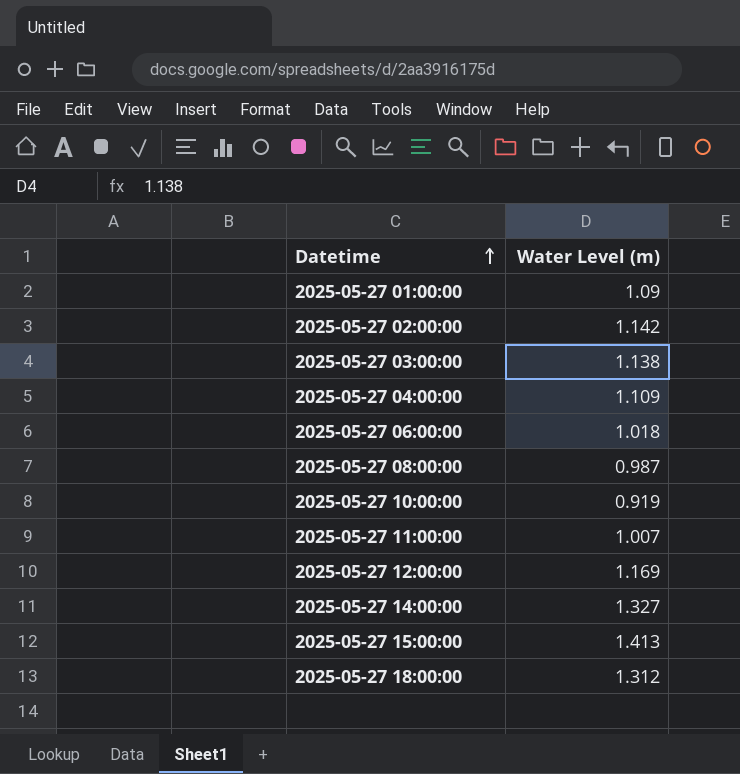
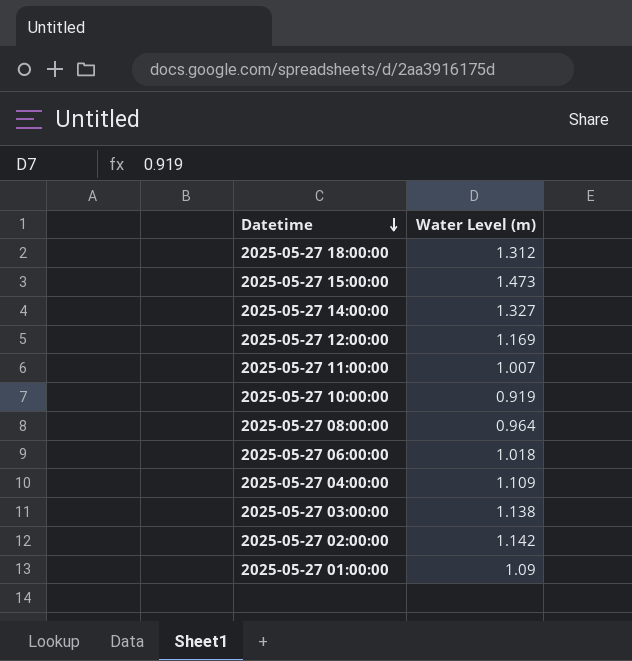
row order: Datetime ascending -> Datetime descending
2025-05-27 15:00:00 | Water Level (m): 1.413 -> 1.473
2025-05-27 08:00:00 | Water Level (m): 0.987 -> 0.964

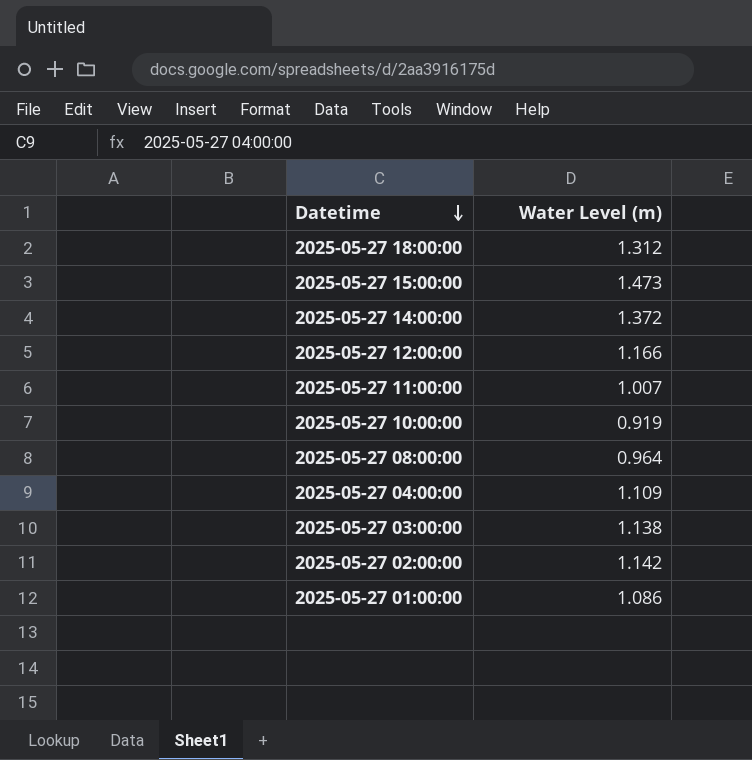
row 2025-05-27 06:00:00: 1.018 -> none
2025-05-27 14:00:00 | Water Level (m): 1.327 -> 1.372
2025-05-27 12:00:00 | Water Level (m): 1.169 -> 1.166
2025-05-27 01:00:00 | Water Level (m): 1.09 -> 1.086

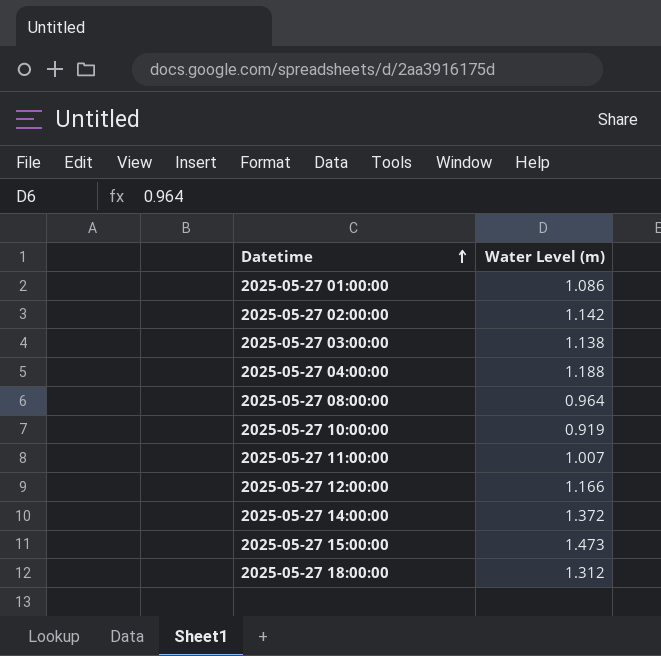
row order: Datetime descending -> Datetime ascending
2025-05-27 04:00:00 | Water Level (m): 1.109 -> 1.188

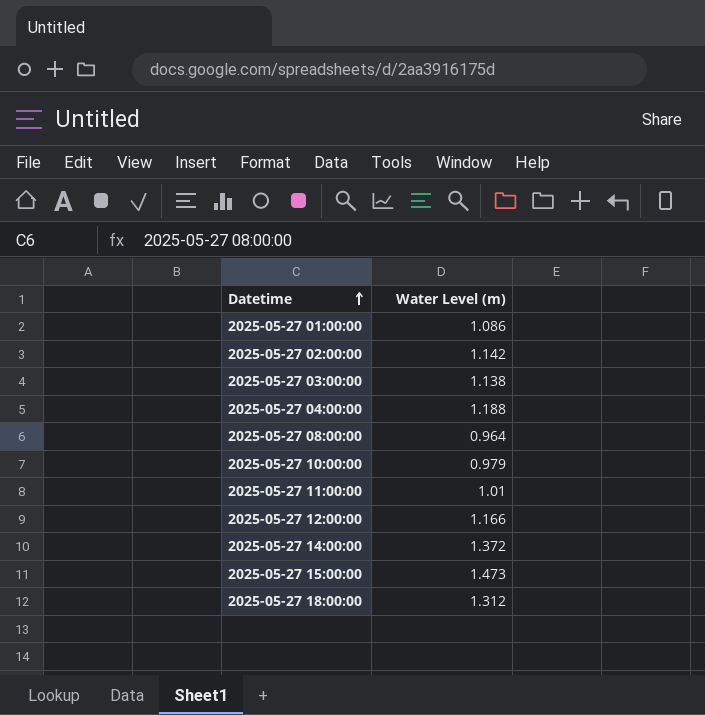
2025-05-27 10:00:00 | Water Level (m): 0.919 -> 0.979
2025-05-27 11:00:00 | Water Level (m): 1.007 -> 1.01

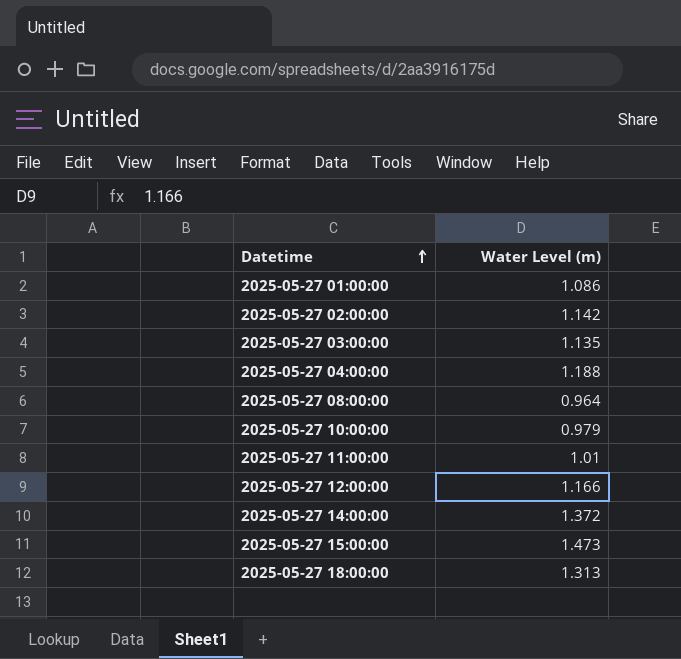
2025-05-27 03:00:00 | Water Level (m): 1.138 -> 1.135
2025-05-27 18:00:00 | Water Level (m): 1.312 -> 1.313

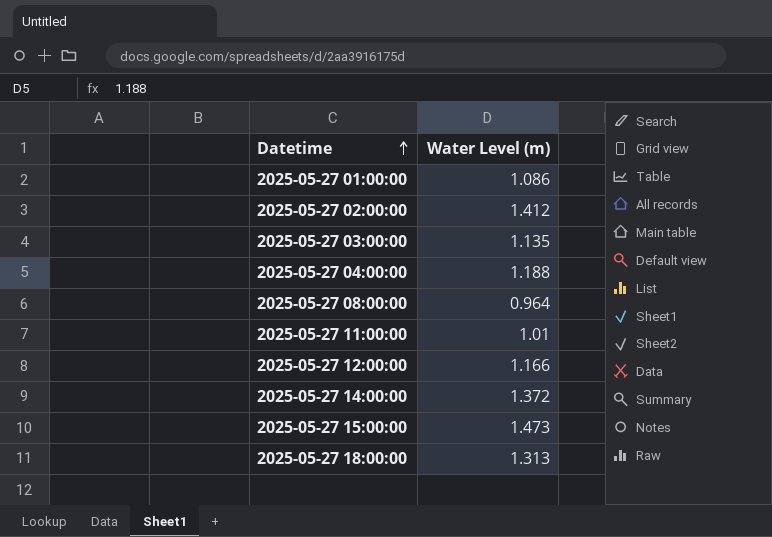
row 2025-05-27 10:00:00: 0.979 -> none
2025-05-27 02:00:00 | Water Level (m): 1.142 -> 1.412

